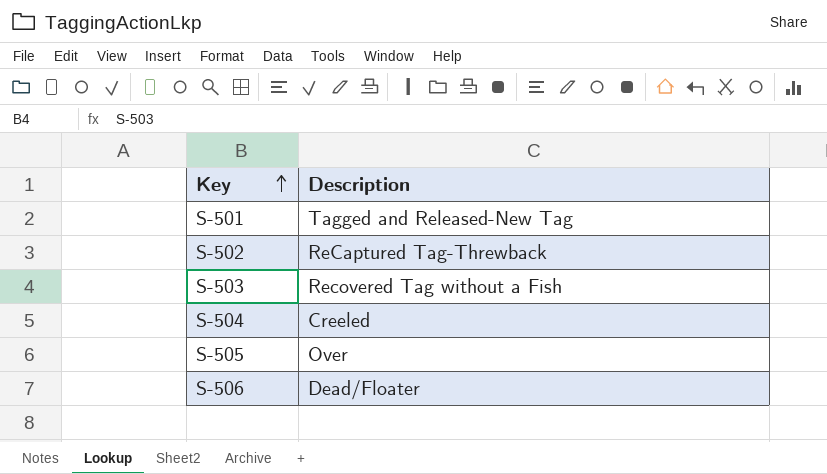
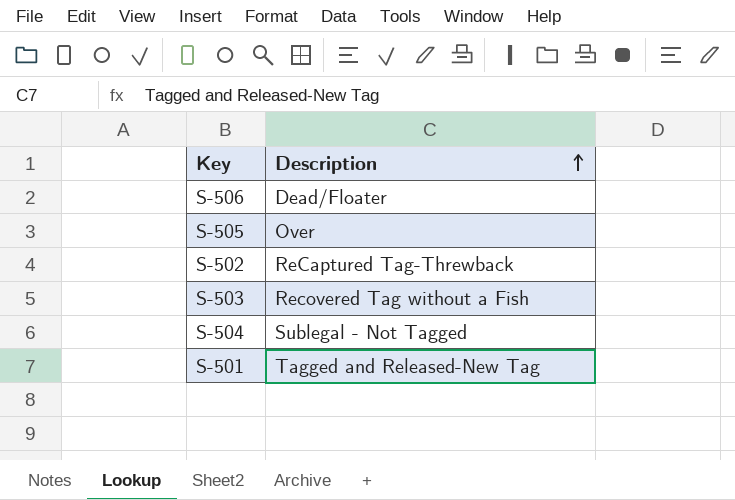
row order: Key ascending -> Description ascending
S-504 | Description: Creeled -> Sublegal - Not Tagged

